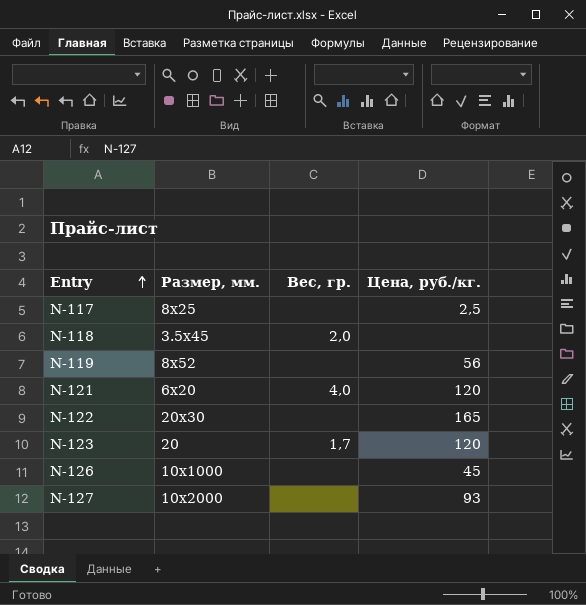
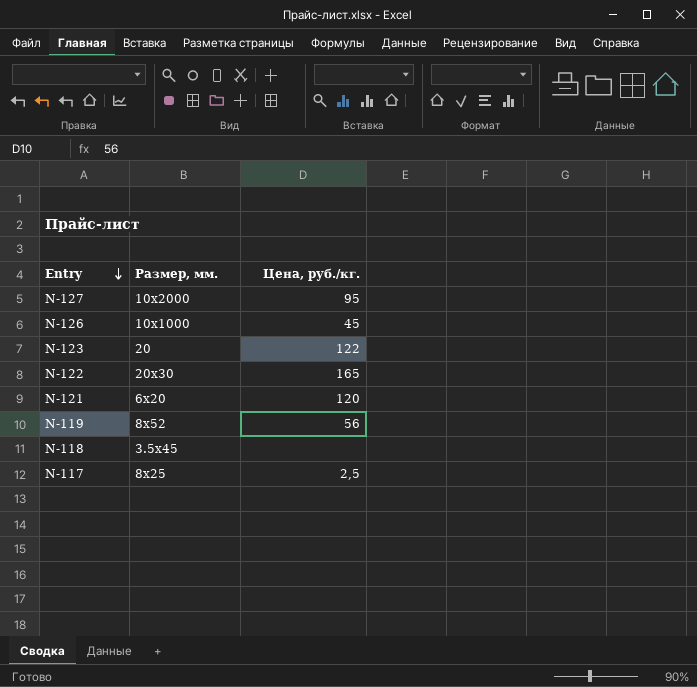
row order: Entry ascending -> Entry descending
column Вес, гр. | position: 3 -> none
N-127 | Цена, руб./кг.: 93 -> 95
N-123 | Цена, руб./кг.: 120 -> 122

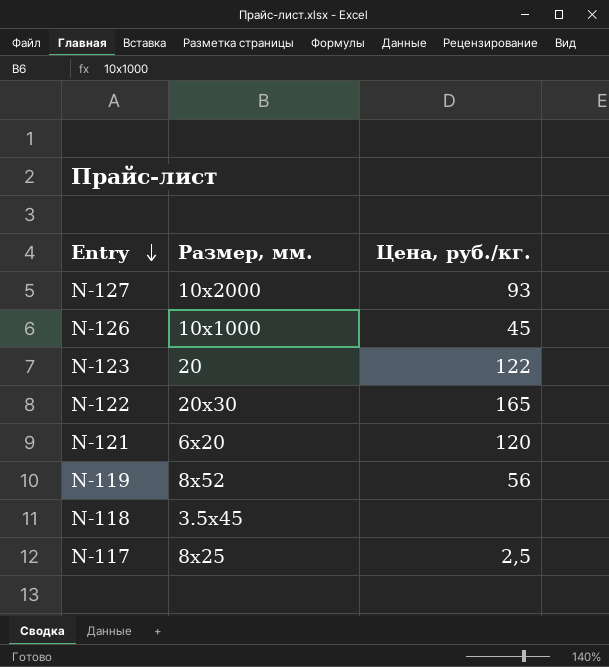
N-127 | Цена, руб./кг.: 95 -> 93

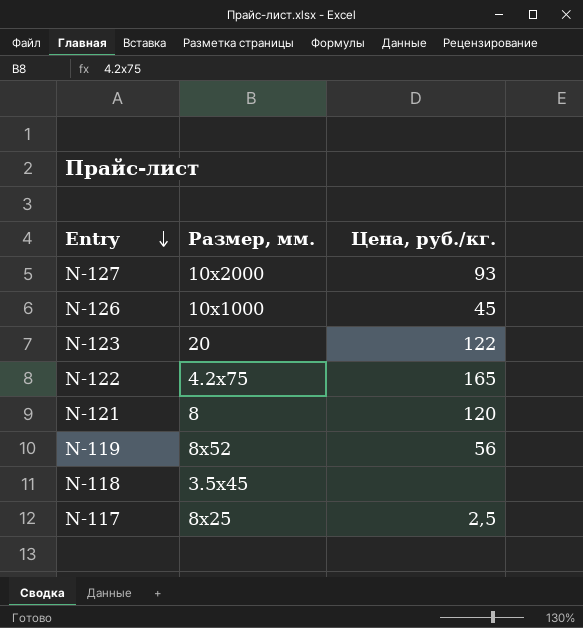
N-122 | Размер, мм.: 20x30 -> 4.2х75
N-121 | Размер, мм.: 6х20 -> 8

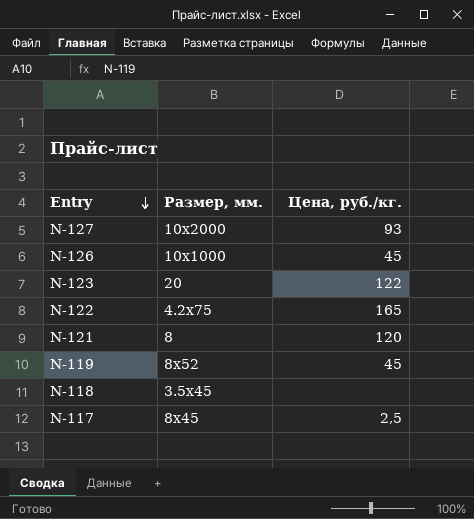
N-119 | Цена, руб./кг.: 56 -> 45
N-117 | Размер, мм.: 8х25 -> 8x45

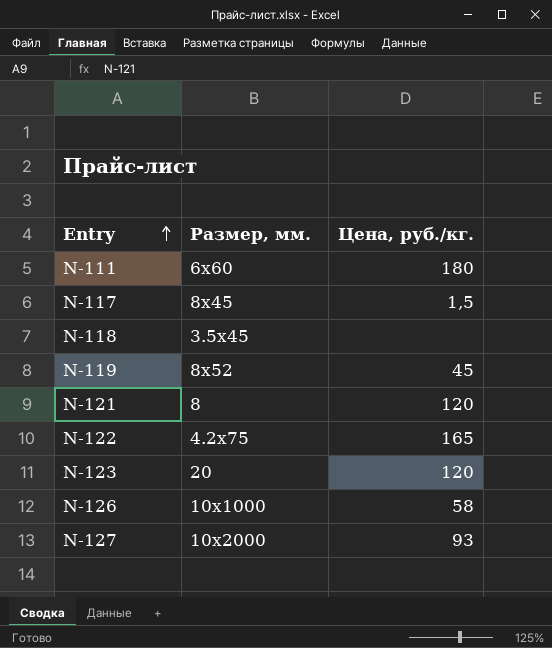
row order: Entry descending -> Entry ascending
row N-111: none -> 6х60 | 180
N-117 | Цена, руб./кг.: 2,5 -> 1,5
N-123 | Цена, руб./кг.: 122 -> 120
N-126 | Цена, руб./кг.: 45 -> 58

